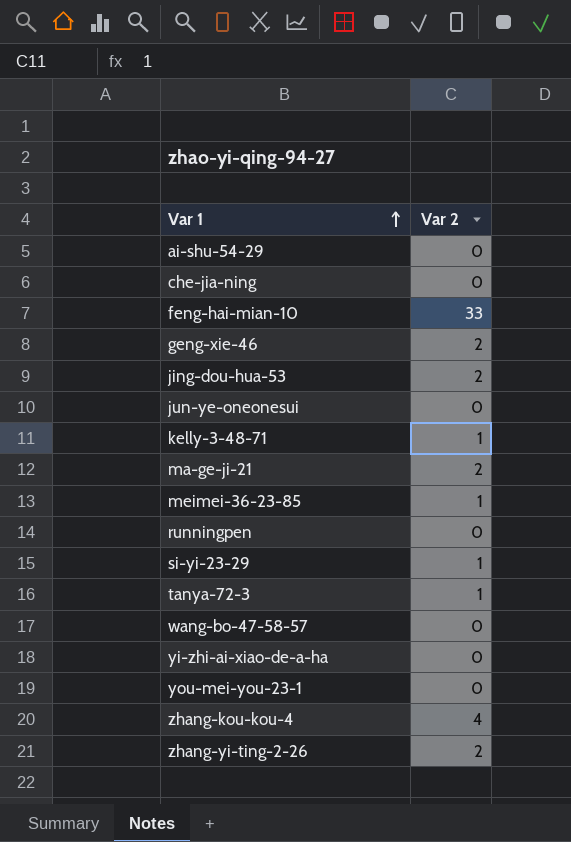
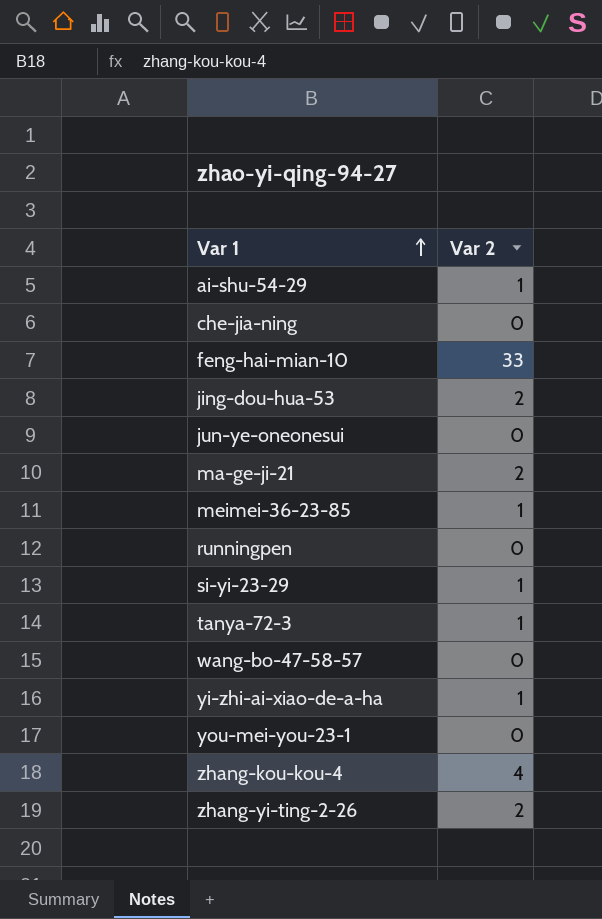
row geng-xie-46: 2 -> none
row kelly-3-48-71: 1 -> none
ai-shu-54-29 | Var 2: 0 -> 1
yi-zhi-ai-xiao-de-a-ha | Var 2: 0 -> 1

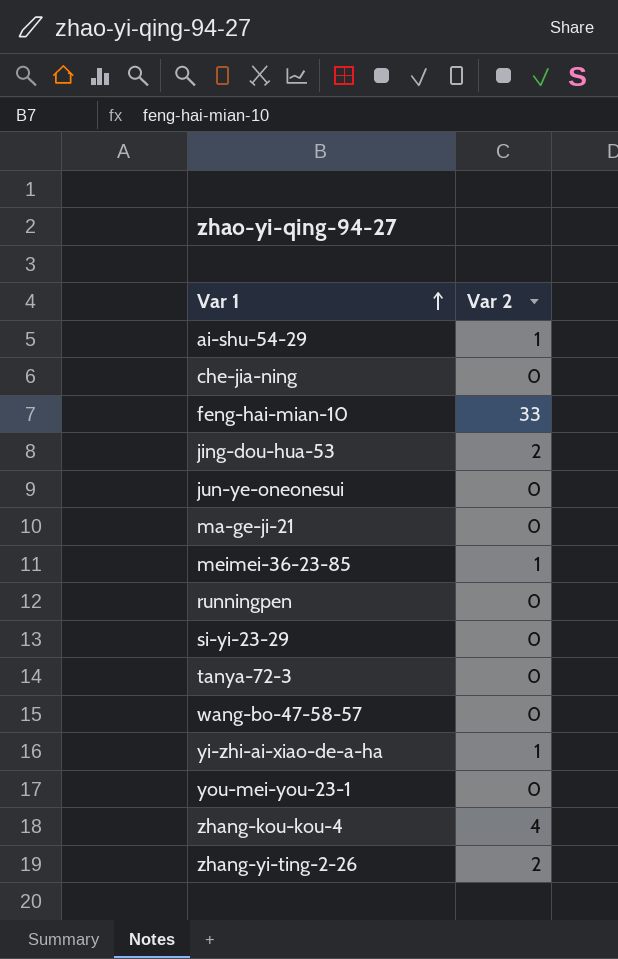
ma-ge-ji-21 | Var 2: 2 -> 0
si-yi-23-29 | Var 2: 1 -> 0
tanya-72-3 | Var 2: 1 -> 0

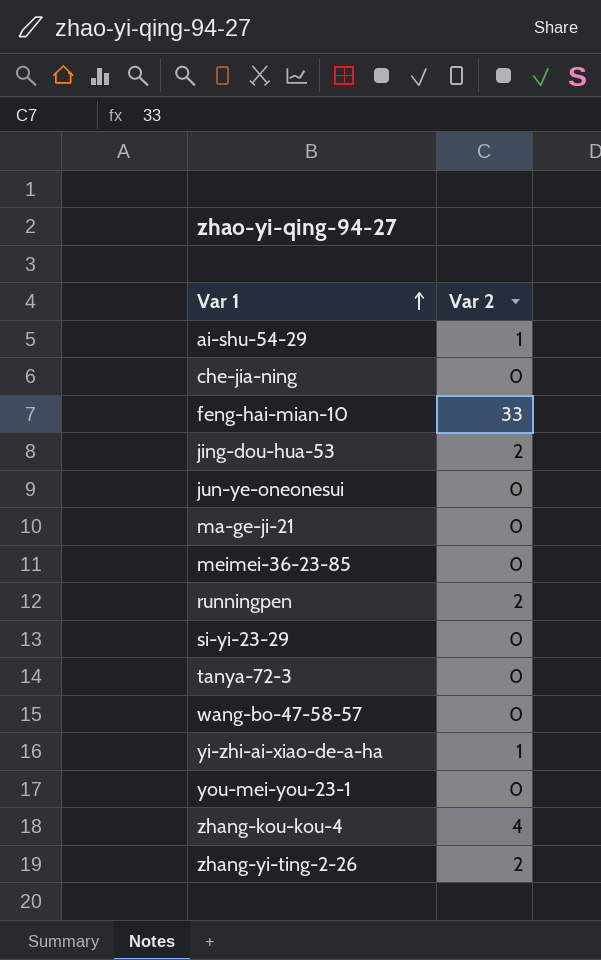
meimei-36-23-85 | Var 2: 1 -> 0
runningpen | Var 2: 0 -> 2

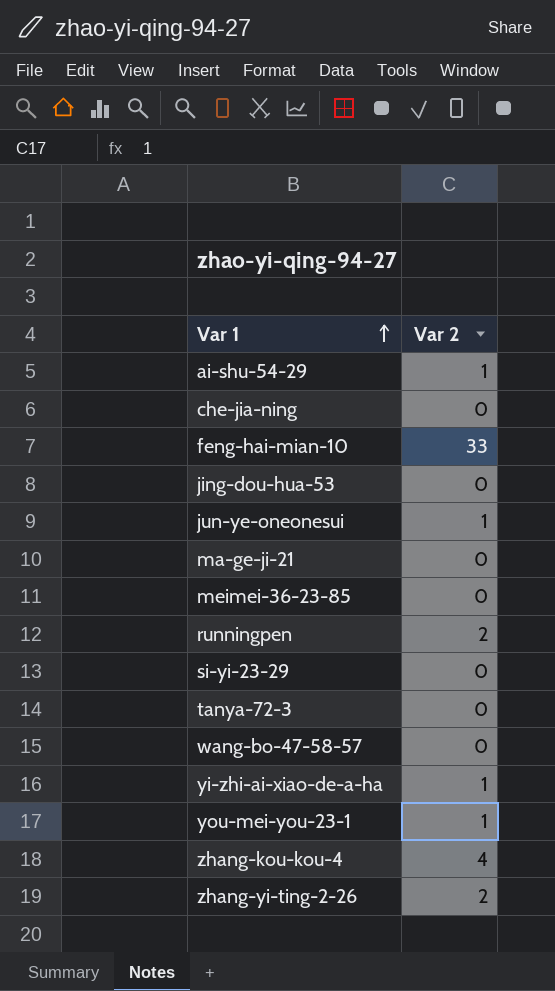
jing-dou-hua-53 | Var 2: 2 -> 0
jun-ye-oneonesui | Var 2: 0 -> 1
you-mei-you-23-1 | Var 2: 0 -> 1

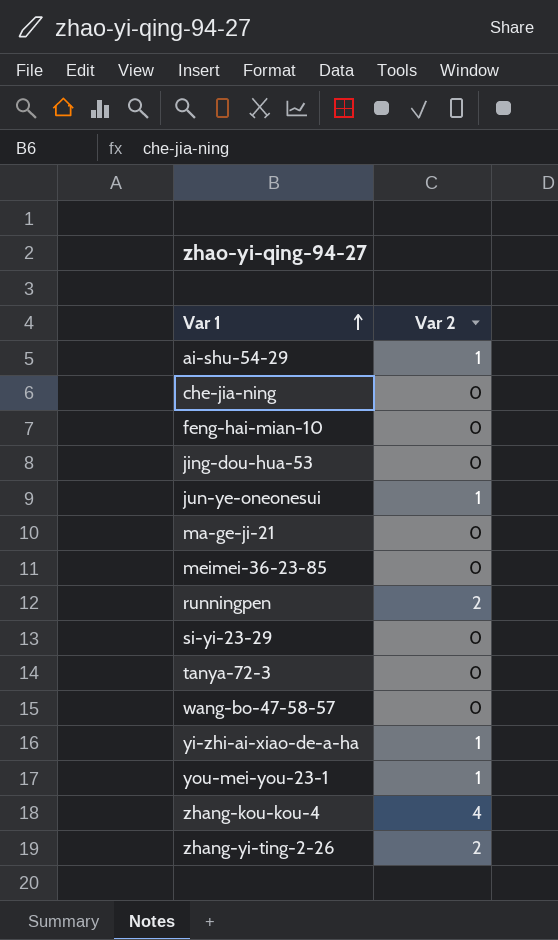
feng-hai-mian-10 | Var 2: 33 -> 0

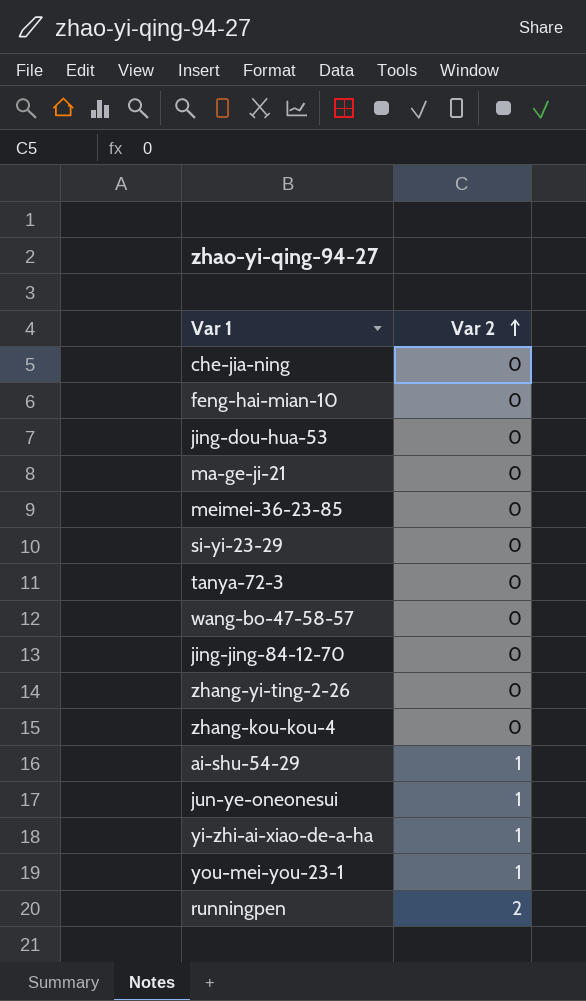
row order: Var 1 ascending -> Var 2 ascending
row jing-jing-84-12-70: none -> 0
zhang-yi-ting-2-26 | Var 2: 2 -> 0
zhang-kou-kou-4 | Var 2: 4 -> 0

